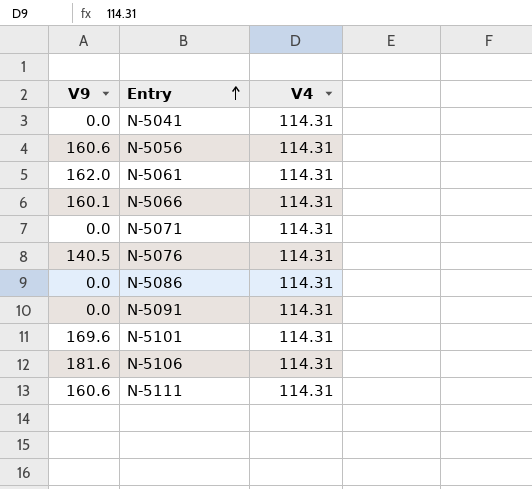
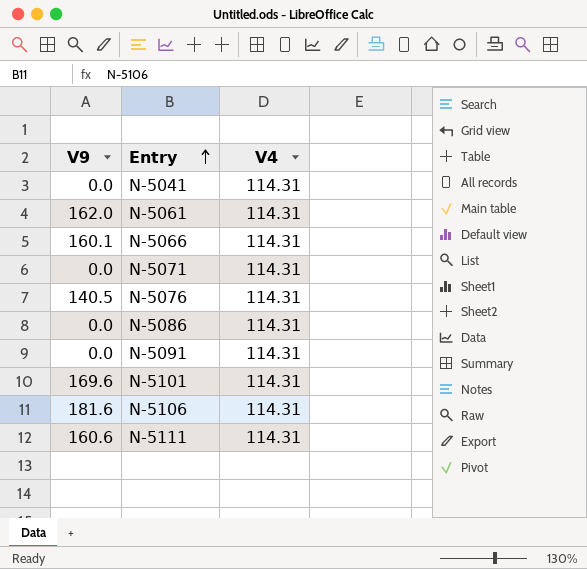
row N-5056: 160.6 | 114.31 -> none

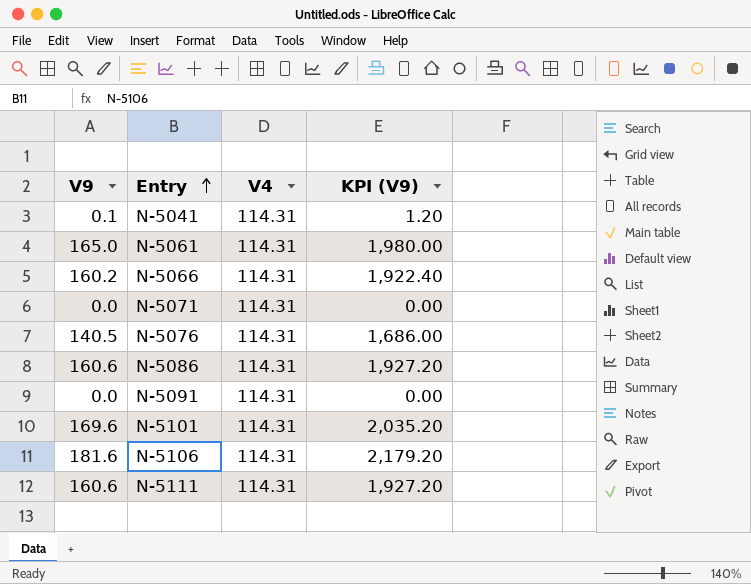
column KPI (V9) | formula: none -> [V9] * 12
N-5041 | V9: 0.0 -> 0.1
N-5061 | V9: 162.0 -> 165.0
N-5066 | V9: 160.1 -> 160.2
N-5086 | V9: 0.0 -> 160.6

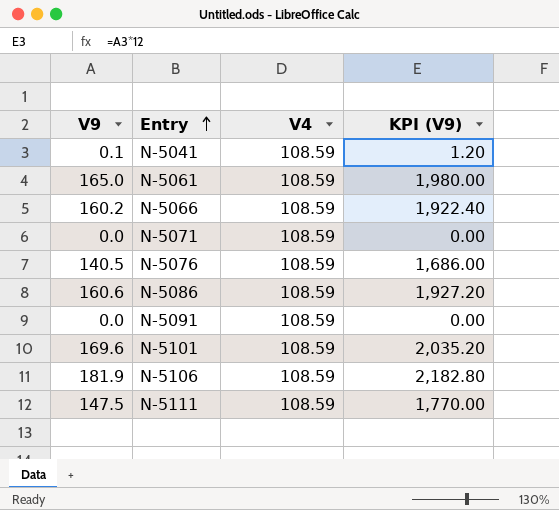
N-5041 | V4: 114.31 -> 108.59
N-5061 | V4: 114.31 -> 108.59
N-5066 | V4: 114.31 -> 108.59
N-5071 | V4: 114.31 -> 108.59
N-5076 | V4: 114.31 -> 108.59
N-5086 | V4: 114.31 -> 108.59
N-5091 | V4: 114.31 -> 108.59
N-5101 | V4: 114.31 -> 108.59
N-5106 | V9: 181.6 -> 181.9
N-5106 | V4: 114.31 -> 108.59
N-5106 | KPI (V9): 2,179.20 -> 2,182.80
N-5111 | V9: 160.6 -> 147.5
N-5111 | V4: 114.31 -> 108.59
N-5111 | KPI (V9): 1,927.20 -> 1,770.00

